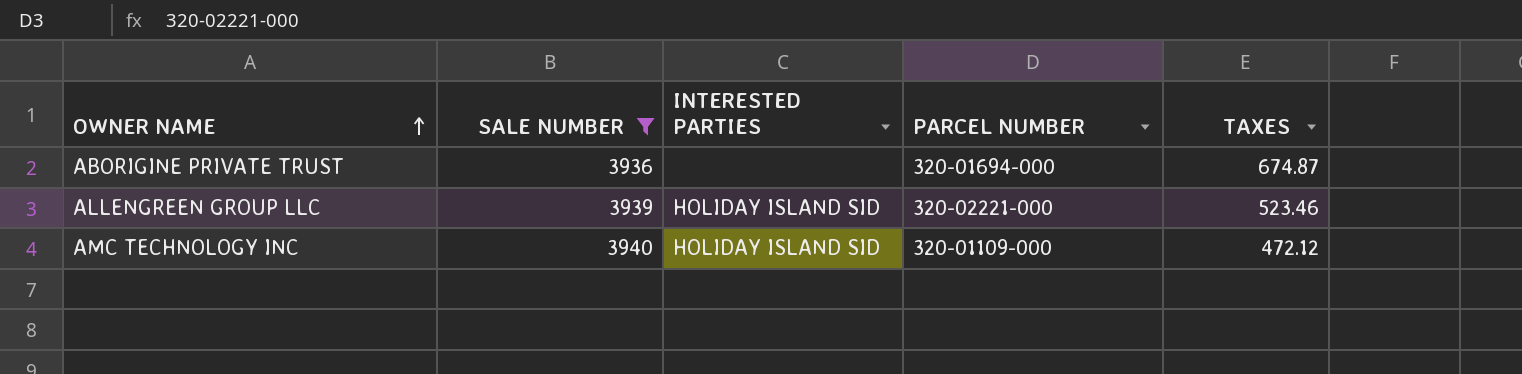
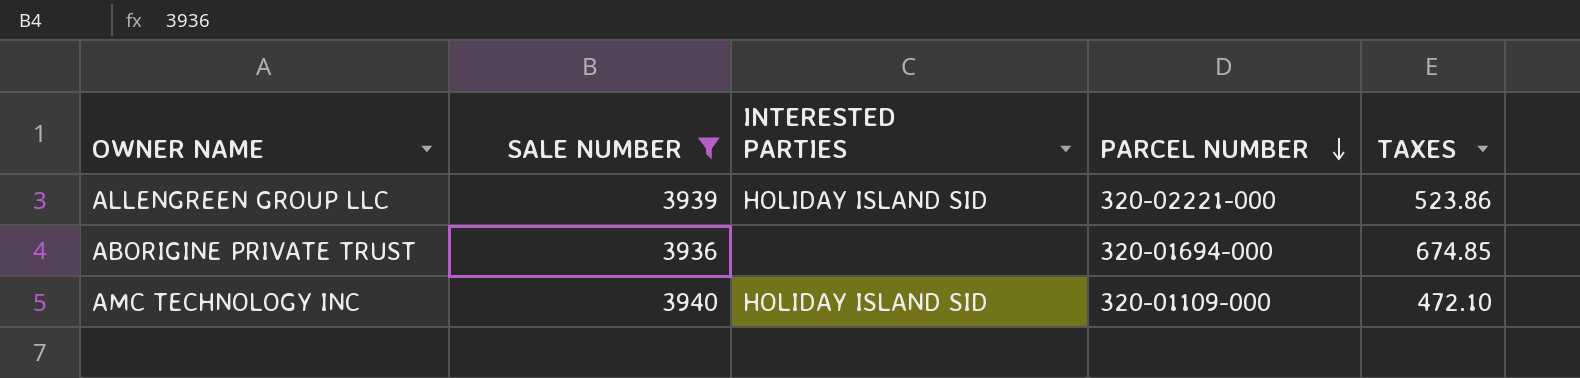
row order: OWNER NAME ascending -> PARCEL NUMBER descending
ALLENGREEN GROUP LLC | TAXES: 523.46 -> 523.86
ABORIGINE PRIVATE TRUST | TAXES: 674.87 -> 674.85
AMC TECHNOLOGY INC | TAXES: 472.12 -> 472.10

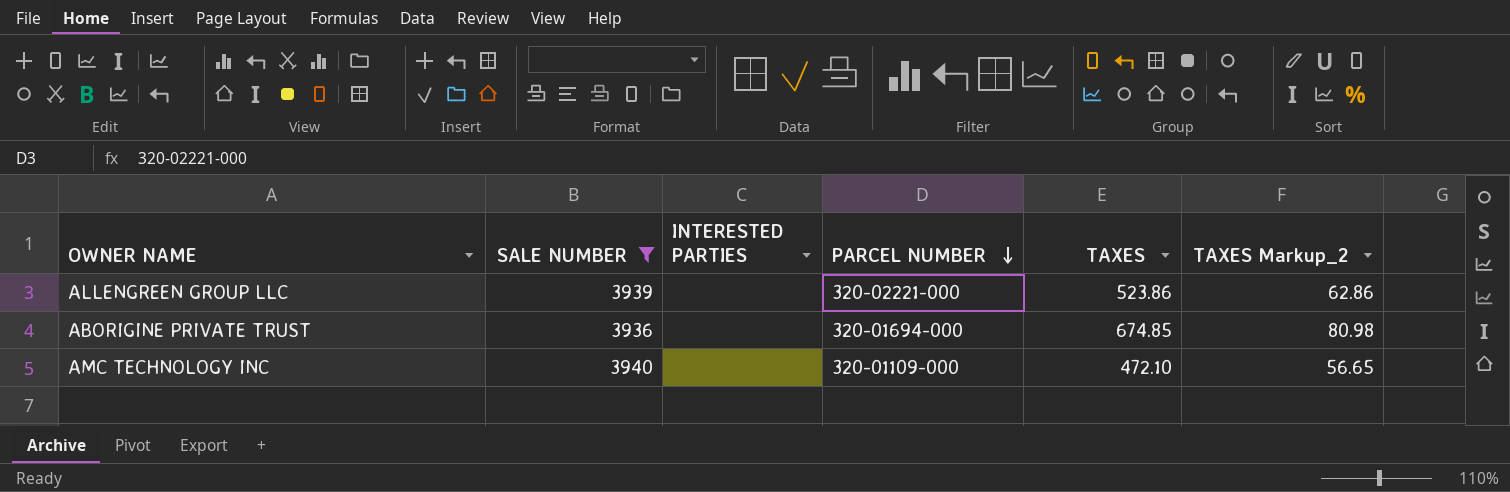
column TAXES Markup_2 | formula: none -> [TAXES] * 0.12
ALLENGREEN GROUP LLC | INTERESTED PARTIES: HOLIDAY ISLAND SID -> none
AMC TECHNOLOGY INC | INTERESTED PARTIES: HOLIDAY ISLAND SID -> none

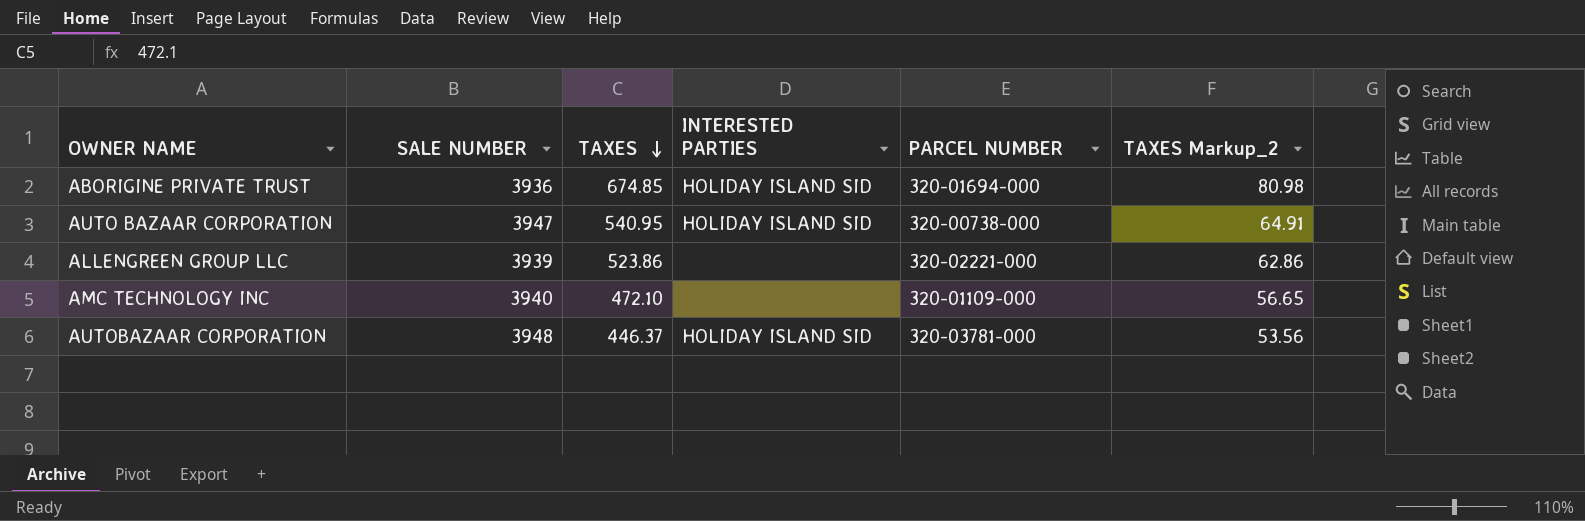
filter: SALE NUMBER <= 3940 -> none
row order: PARCEL NUMBER descending -> TAXES descending
column TAXES | position: 5 -> 3
ABORIGINE PRIVATE TRUST | INTERESTED PARTIES: none -> HOLIDAY ISLAND SID

